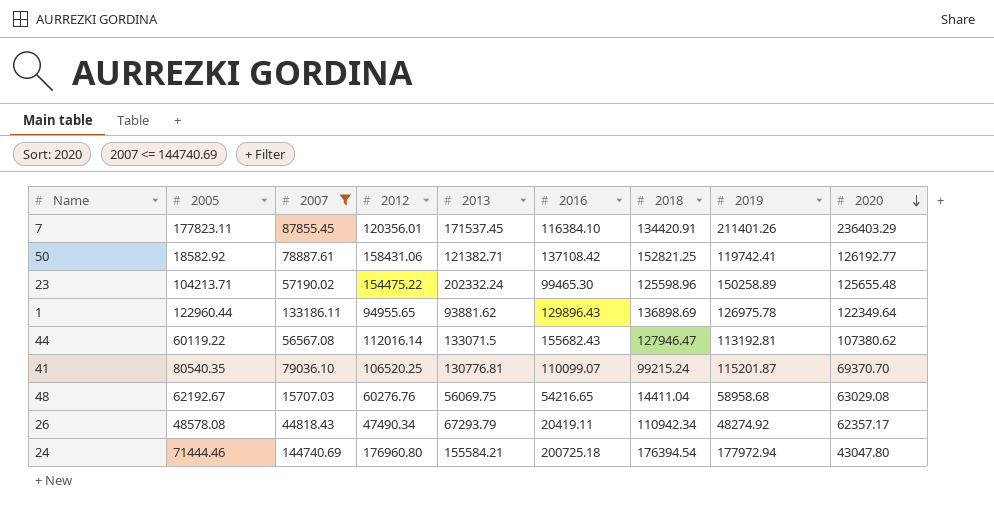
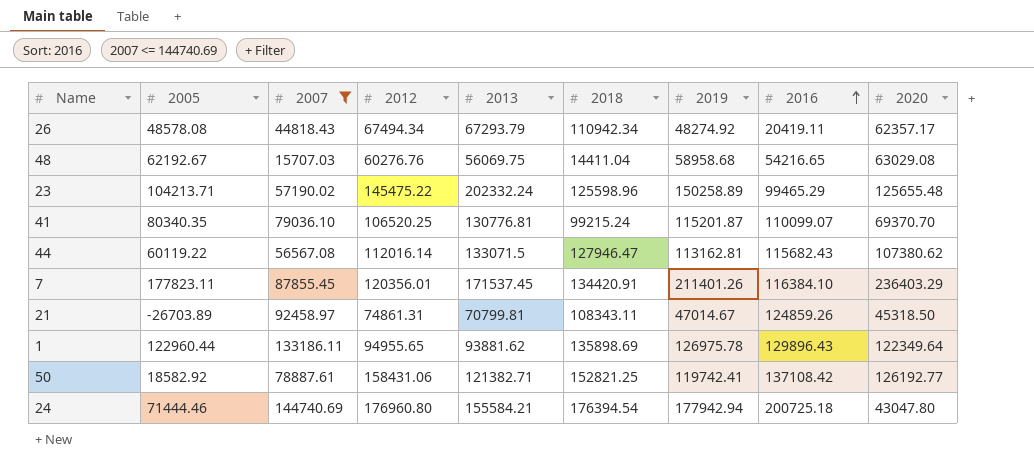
row order: 2020 descending -> 2016 ascending
column 2016 | position: 6 -> 8
26 | 2012: 47490.34 -> 67494.34
23 | 2012: 154475.22 -> 145475.22
23 | 2016: 99465.30 -> 99465.29
41 | 2005: 80540.35 -> 80340.35
44 | 2019: 113192.81 -> 113162.81
44 | 2016: 155682.43 -> 115682.43
row 21: none -> -26703.89 | 92458.97 | 74861.31 | 70799.81 | 108343.11 | 47014.67 | 124859.26 | 45318.50
1 | 2018: 136898.69 -> 135898.69
24 | 2019: 177972.94 -> 177942.94

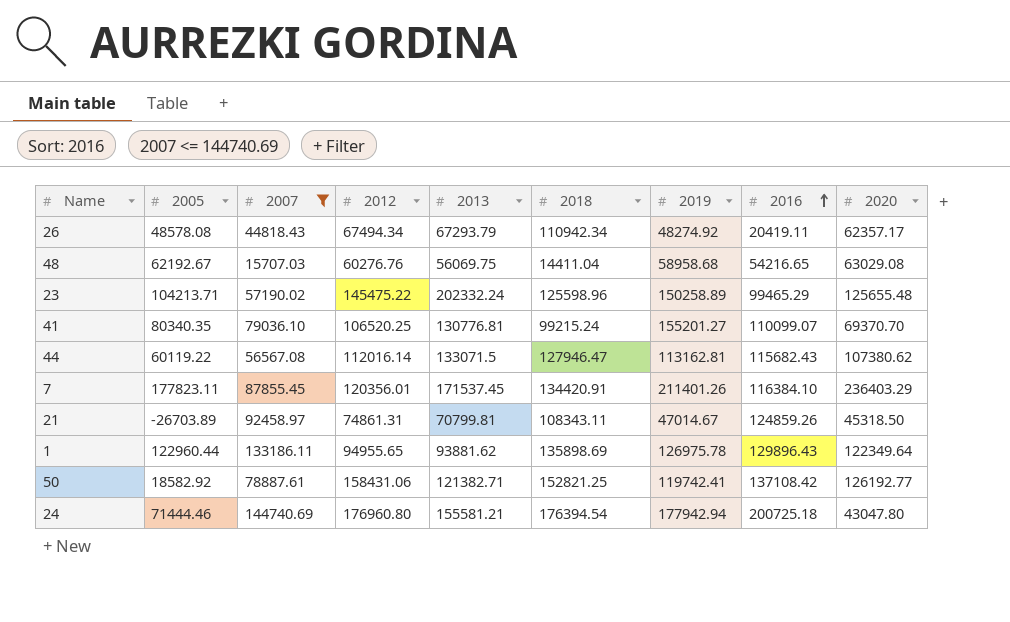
41 | 2019: 115201.87 -> 155201.27
24 | 2013: 155584.21 -> 155581.21

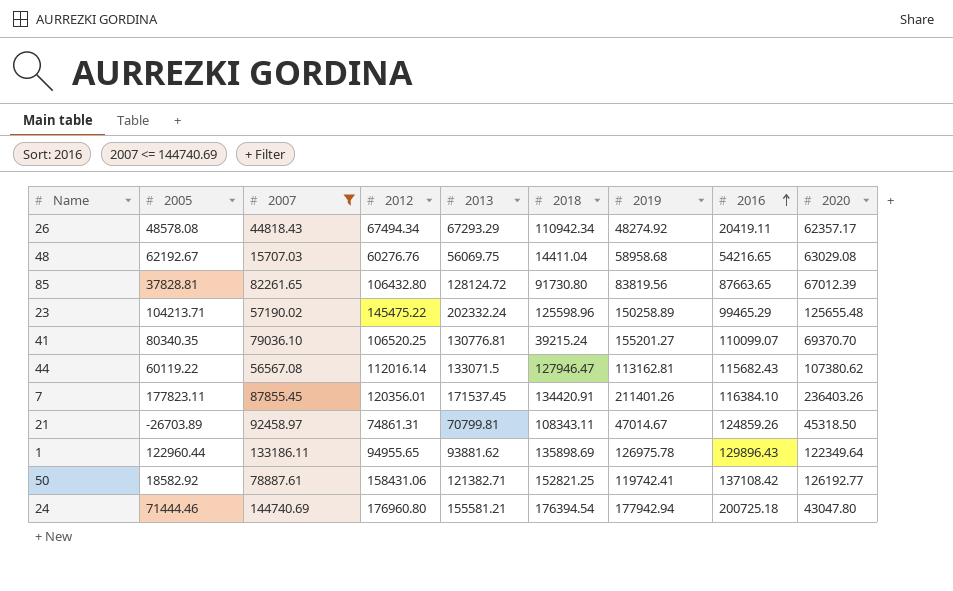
26 | 2013: 67293.79 -> 67293.29
row 85: none -> 37828.81 | 82261.65 | 106432.80 | 128124.72 | 91730.80 | 83819.56 | 87663.65 | 67012.39
41 | 2018: 99215.24 -> 39215.24
7 | 2020: 236403.29 -> 236403.26

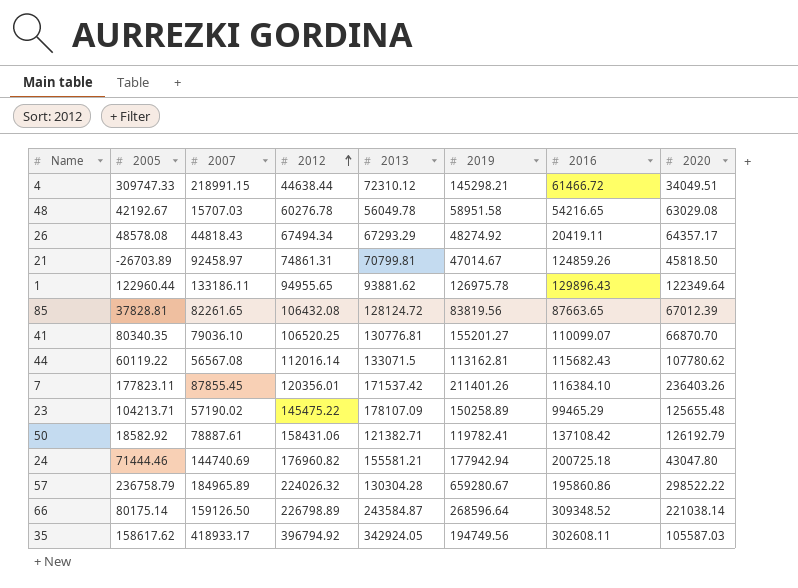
filter: 2007 <= 144740.69 -> none
row order: 2016 ascending -> 2012 ascending
column 2018 | position: 6 -> none
48 | 2005: 62192.67 -> 42192.67
48 | 2012: 60276.76 -> 60276.78
48 | 2013: 56069.75 -> 56049.78
48 | 2019: 58958.68 -> 58951.58
26 | 2020: 62357.17 -> 64357.17
21 | 2020: 45318.50 -> 45818.50
85 | 2012: 106432.80 -> 106432.08
41 | 2020: 69370.70 -> 66870.70
44 | 2020: 107380.62 -> 107780.62
7 | 2013: 171537.45 -> 171537.42
23 | 2013: 202332.24 -> 178107.09
50 | 2019: 119742.41 -> 119782.41
50 | 2020: 126192.77 -> 126192.79
24 | 2012: 176960.80 -> 176960.82

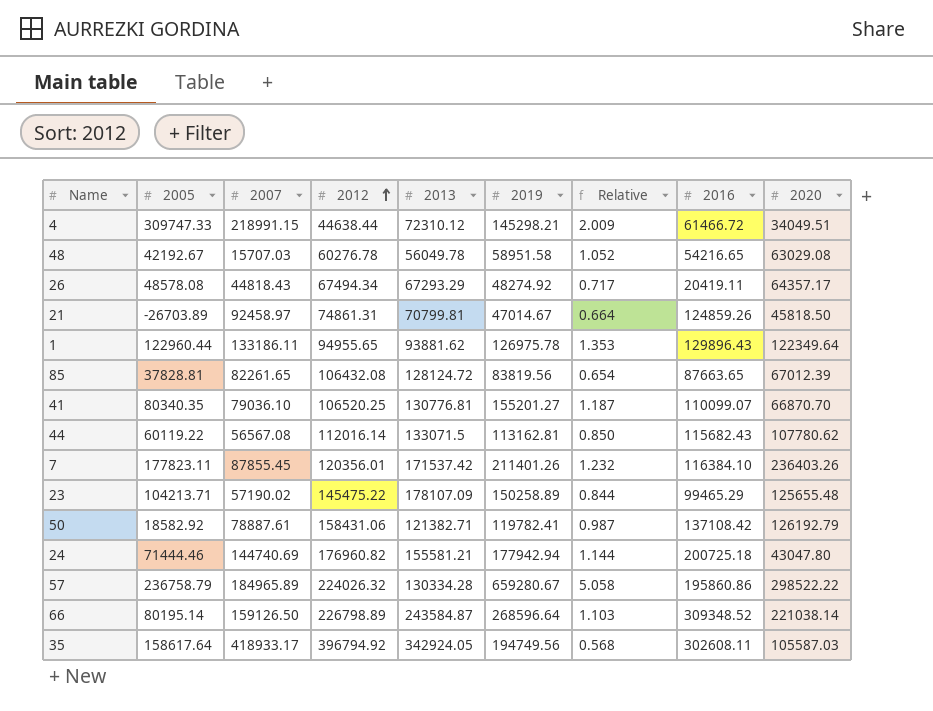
column Relative | formula: none -> [2019] / [2013]
57 | 2013: 130304.28 -> 130334.28
66 | 2005: 80175.14 -> 80195.14
35 | 2005: 158617.62 -> 158617.64

